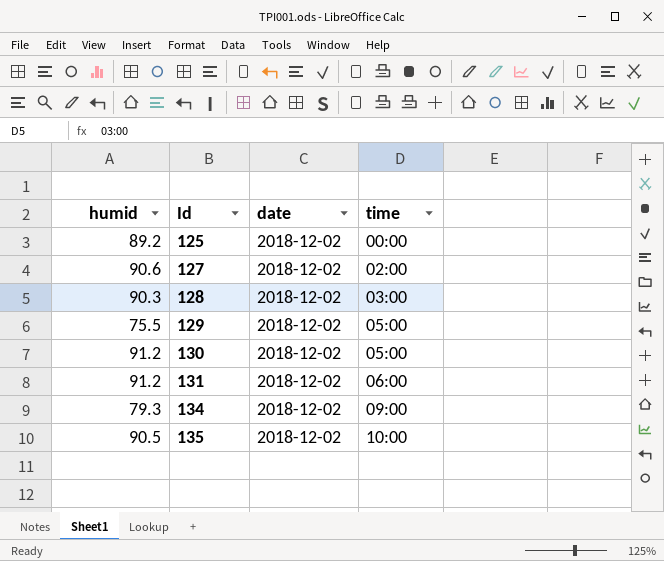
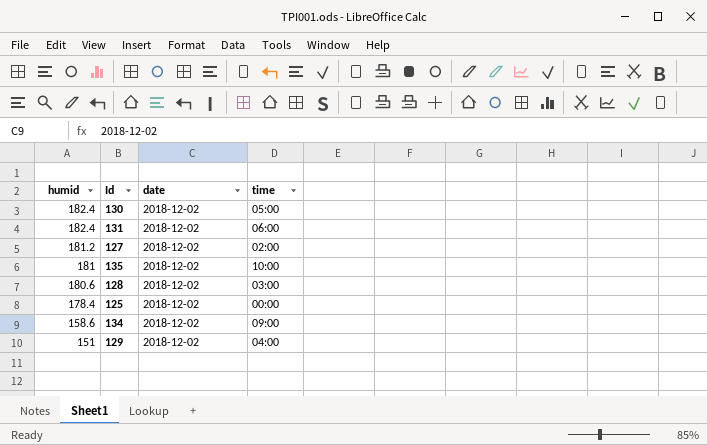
row order: Id ascending -> humid descending
130 | humid: 91.2 -> 182.4
131 | humid: 91.2 -> 182.4
127 | humid: 90.6 -> 181.2
135 | humid: 90.5 -> 181
128 | humid: 90.3 -> 180.6
125 | humid: 89.2 -> 178.4
134 | humid: 79.3 -> 158.6
129 | humid: 75.5 -> 151
129 | time: 05:00 -> 04:00

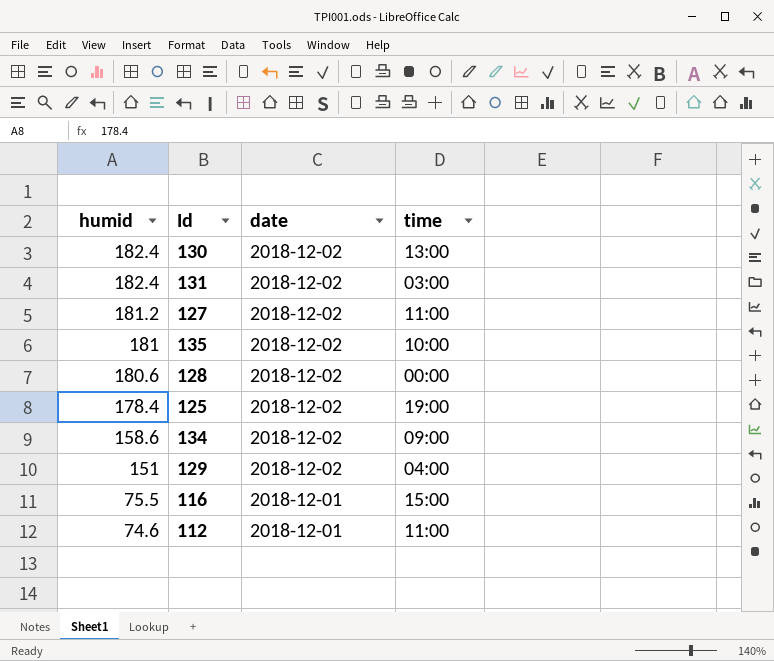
130 | time: 05:00 -> 13:00
131 | time: 06:00 -> 03:00
127 | time: 02:00 -> 11:00
128 | time: 03:00 -> 00:00
125 | time: 00:00 -> 19:00
row 116: none -> 75.5 | 2018-12-01 | 15:00
row 112: none -> 74.6 | 2018-12-01 | 11:00

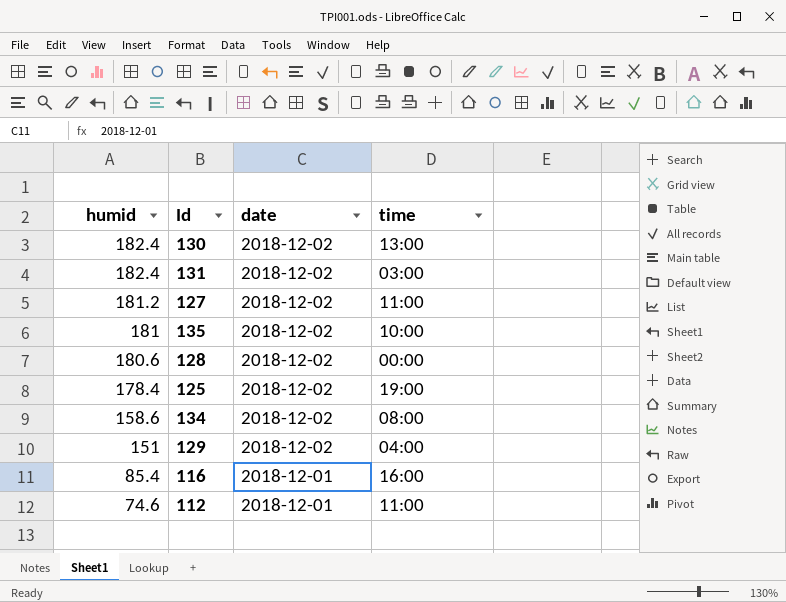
134 | time: 09:00 -> 08:00
116 | humid: 75.5 -> 85.4
116 | time: 15:00 -> 16:00

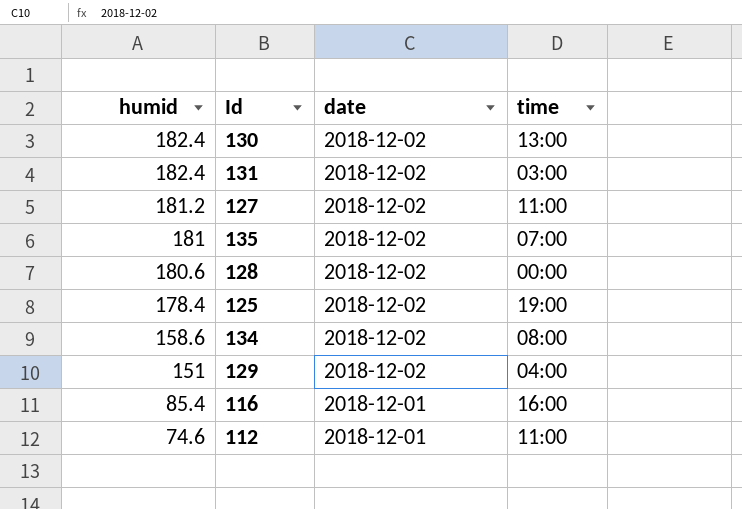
135 | time: 10:00 -> 07:00

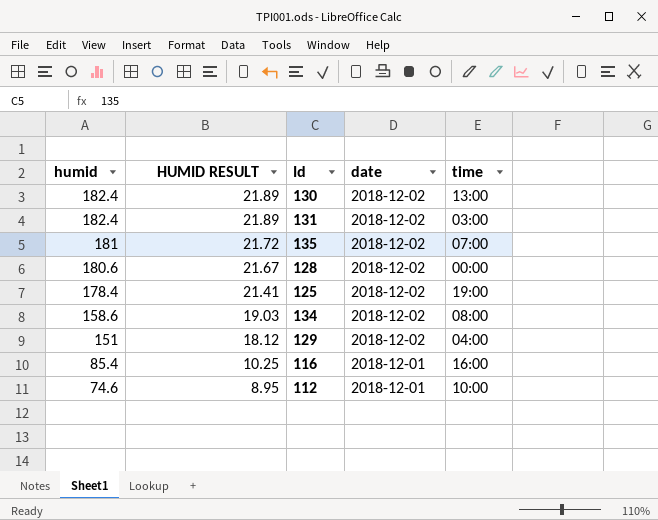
column HUMID RESULT | formula: none -> [humid] * 0.12
row 127: 181.2 | 2018-12-02 | 11:00 -> none
112 | time: 11:00 -> 10:00

